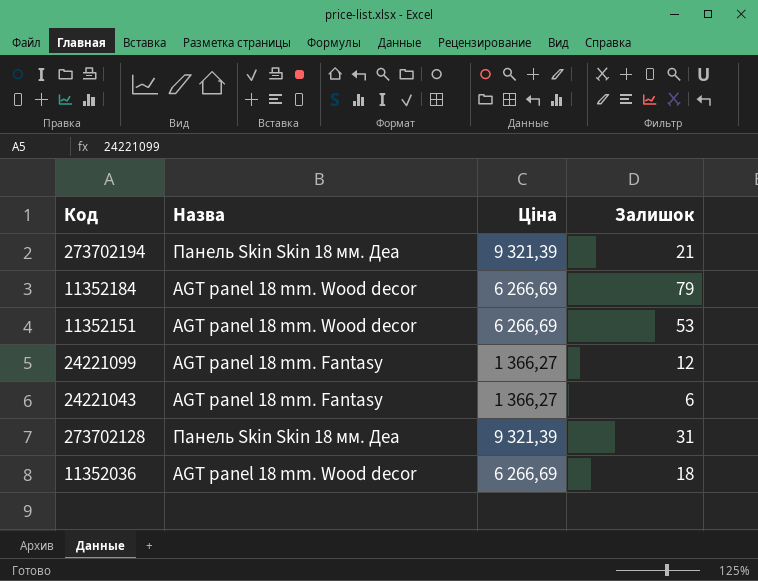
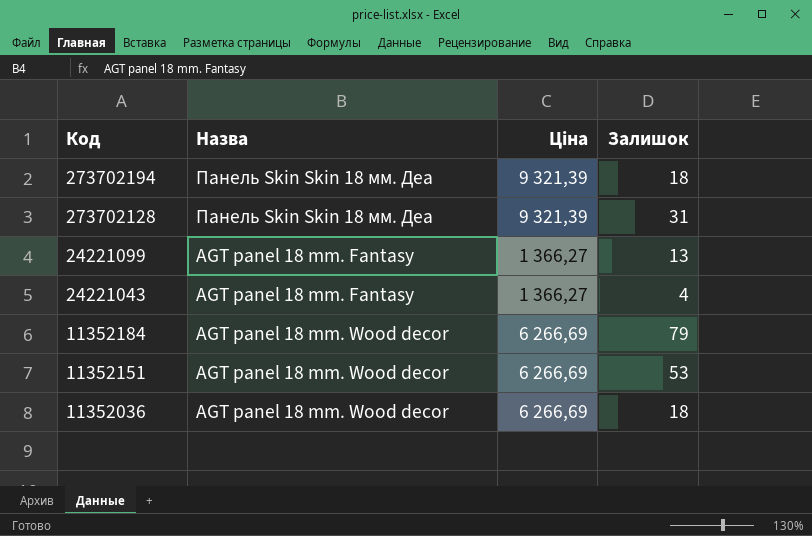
row order: none -> Код descending
273702194 | Залишок: 21 -> 18
24221099 | Залишок: 12 -> 13
24221043 | Залишок: 6 -> 4

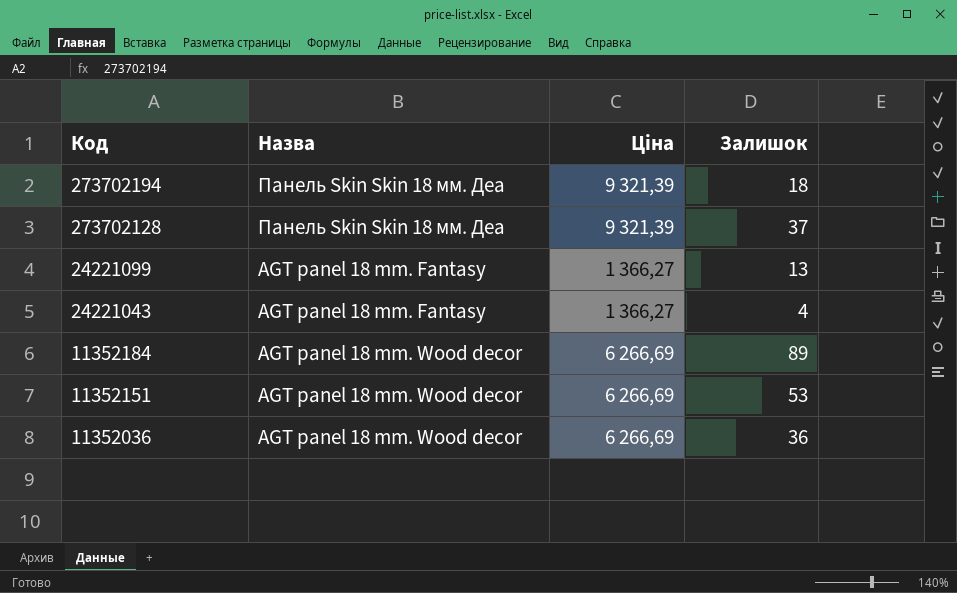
273702128 | Залишок: 31 -> 37
11352184 | Залишок: 79 -> 89
11352036 | Залишок: 18 -> 36

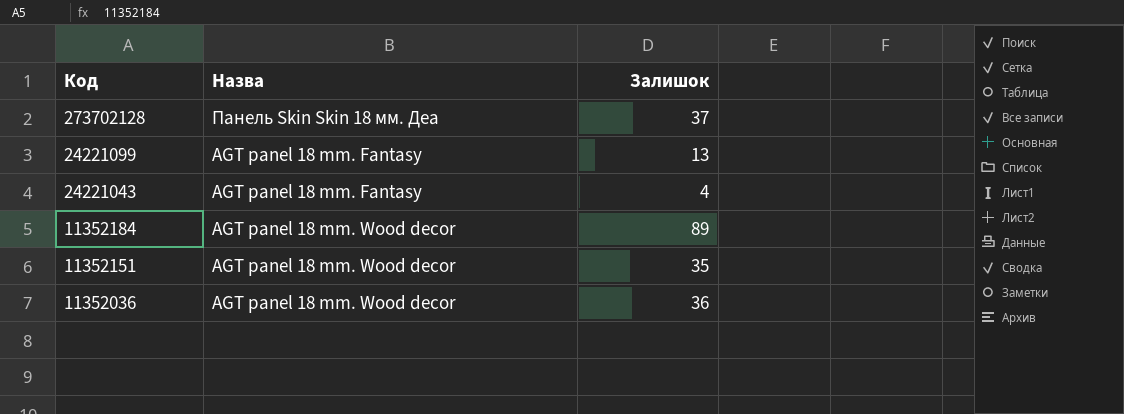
column Ціна | position: 3 -> none
row 273702194: Панель Skin Skin 18 мм. Деа | 9 321,39 | 18 -> none
11352151 | Залишок: 53 -> 35

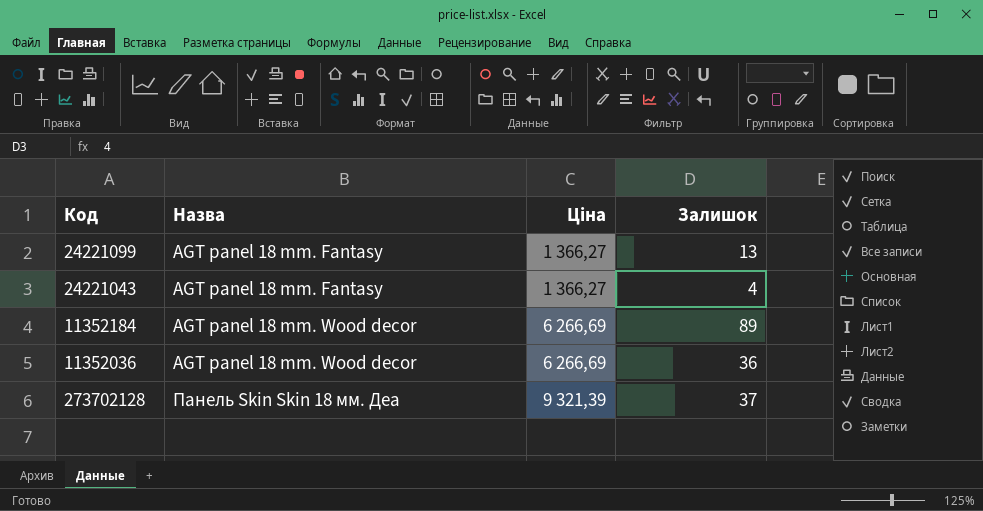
row order: Код descending -> Назва ascending
column Ціна | position: none -> 3
row 11352151: AGT panel 18 mm. Wood decor | 35 -> none

